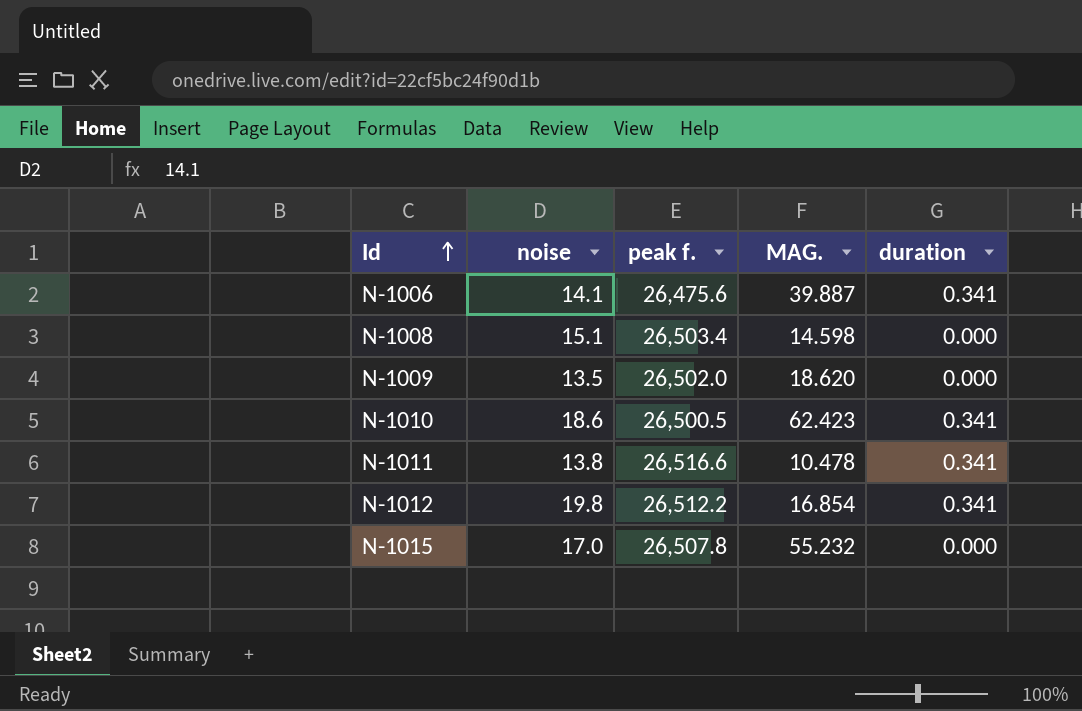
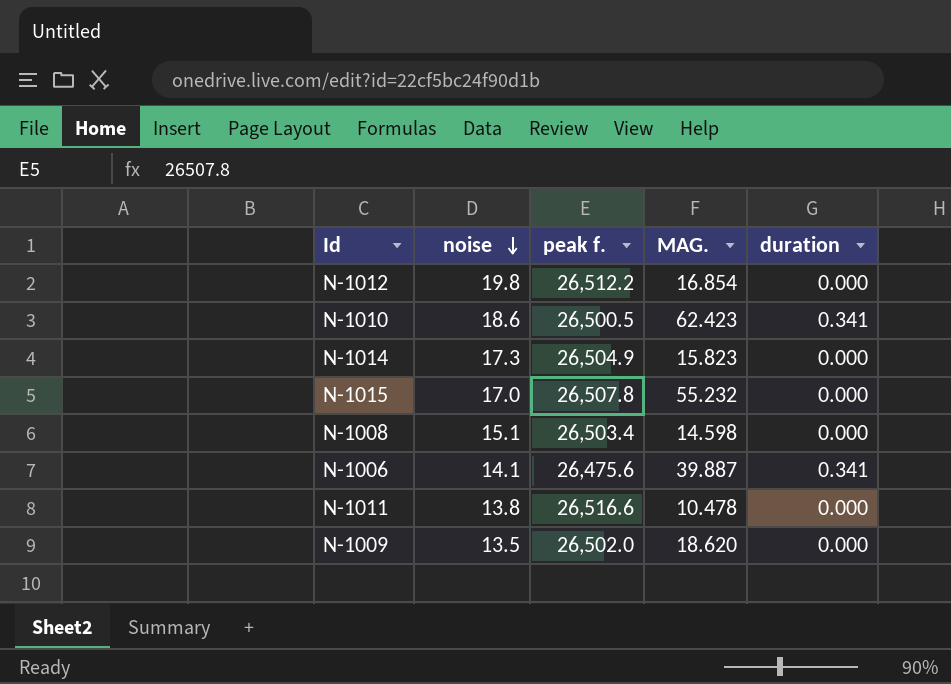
row order: Id ascending -> noise descending
N-1012 | duration: 0.341 -> 0.000
row N-1014: none -> 17.3 | 26,504.9 | 15.823 | 0.000
N-1011 | duration: 0.341 -> 0.000

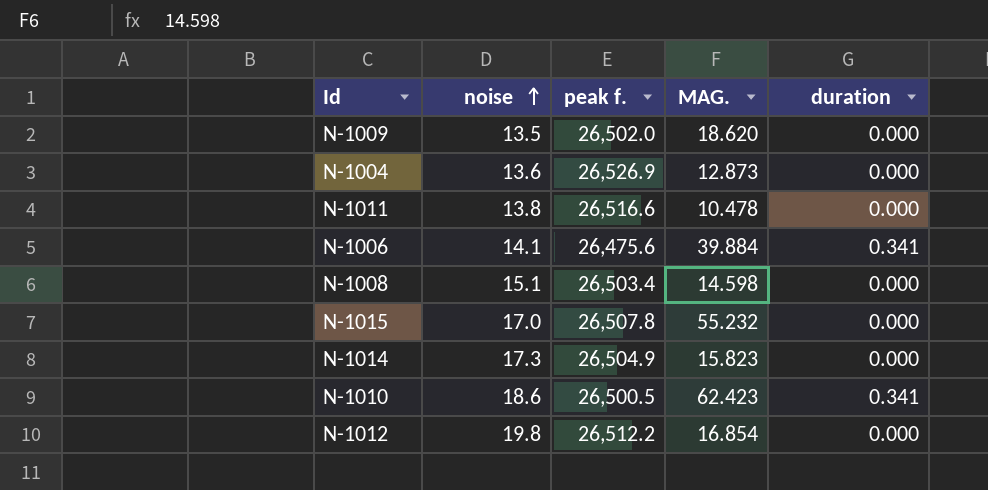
row order: noise descending -> noise ascending
row N-1004: none -> 13.6 | 26,526.9 | 12.873 | 0.000
N-1006 | MAG.: 39.887 -> 39.884

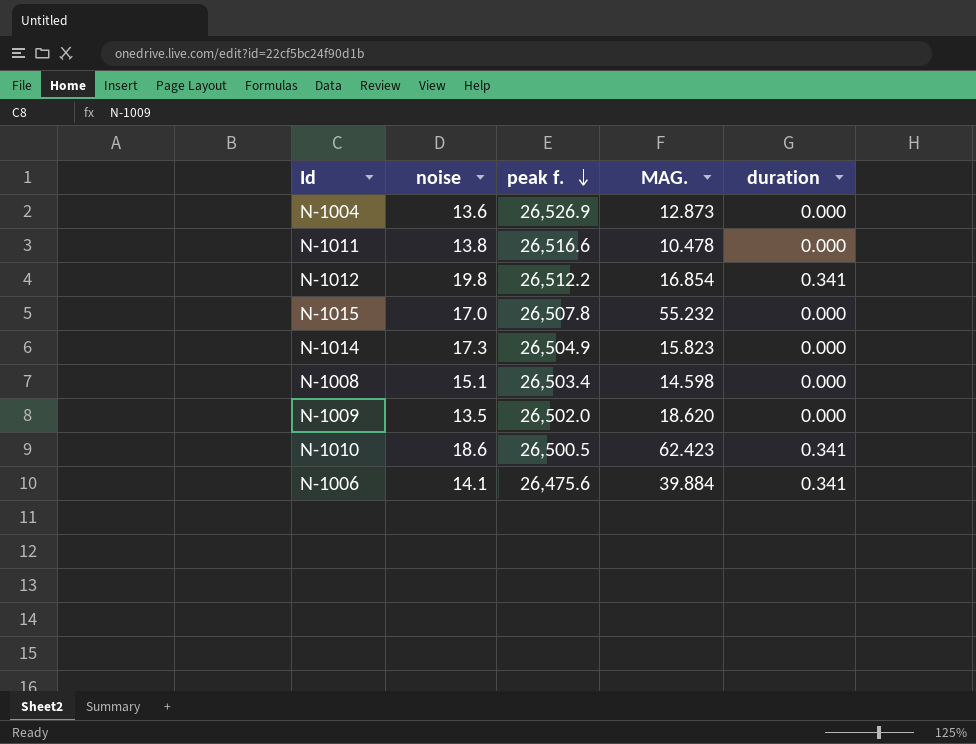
row order: noise ascending -> peak f. descending
N-1012 | duration: 0.000 -> 0.341

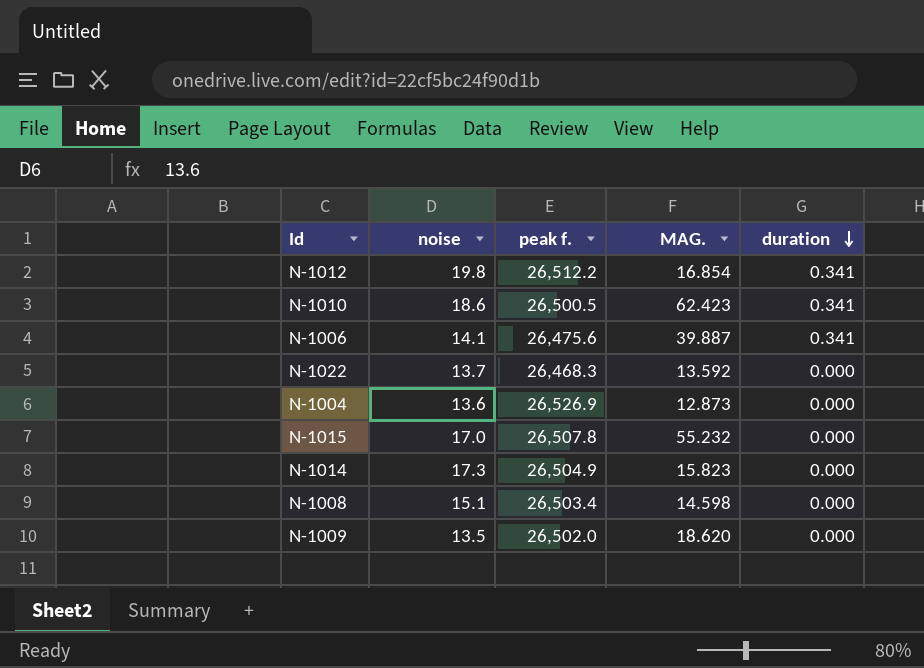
row order: peak f. descending -> duration descending
row N-1011: 13.8 | 26,516.6 | 10.478 | 0.000 -> none
N-1006 | MAG.: 39.884 -> 39.887
row N-1022: none -> 13.7 | 26,468.3 | 13.592 | 0.000

